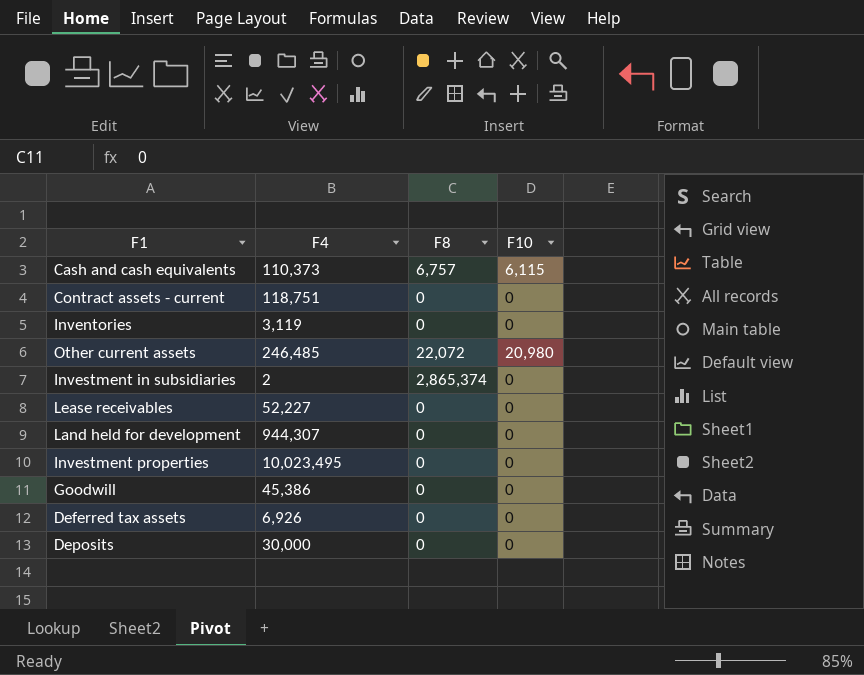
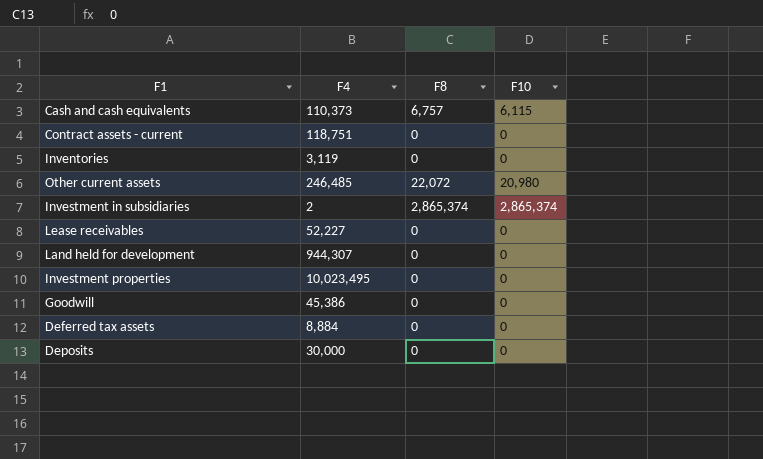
Investment in subsidiaries | F10: 0 -> 2,865,374
Deferred tax assets | F4: 6,926 -> 8,884

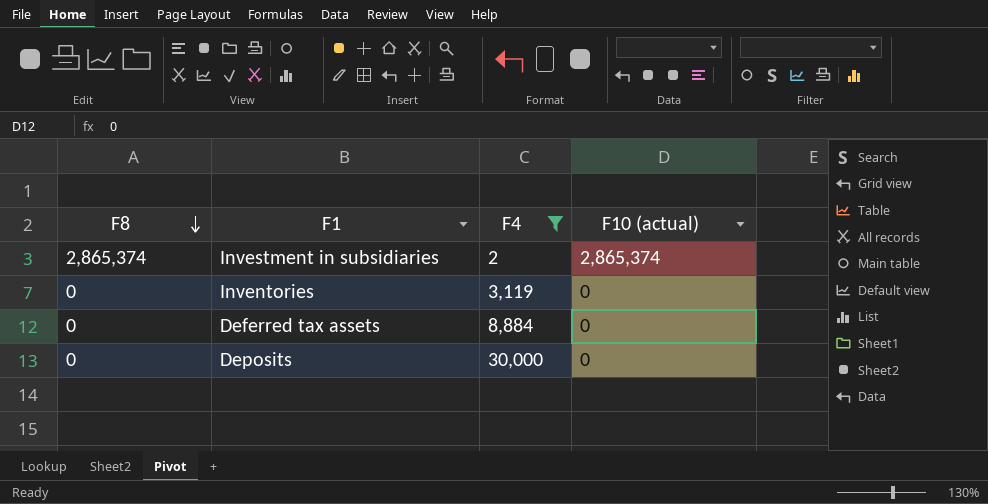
filter: none -> F4 <= 30,000
row order: none -> F8 descending
column F8 | position: 3 -> 1
column name: F10 -> F10 (actual)

